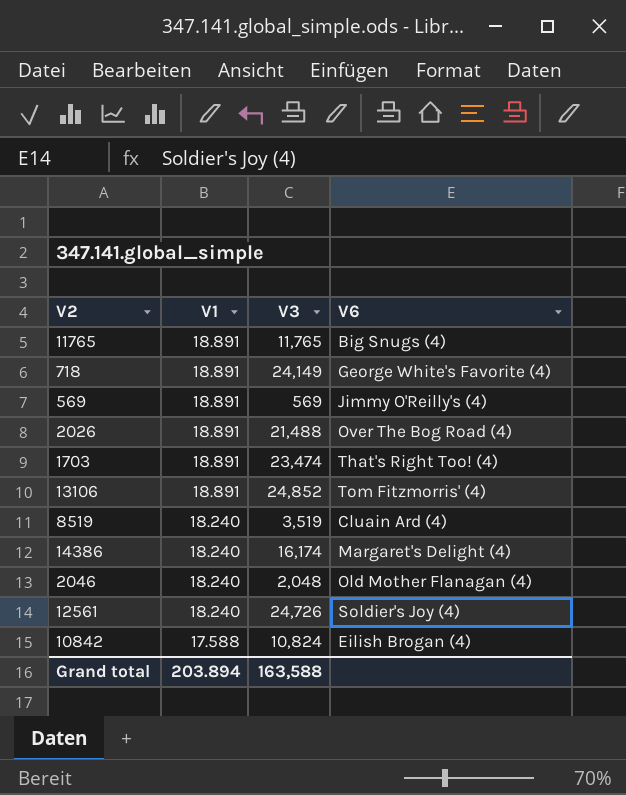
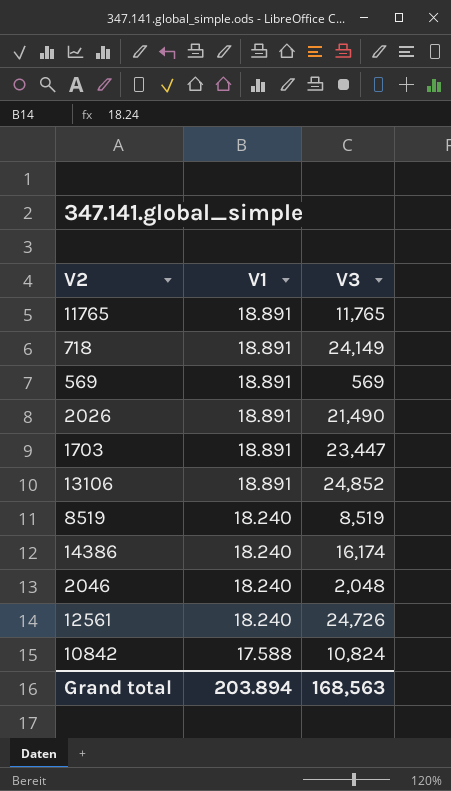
column V6 | position: 4 -> none
2026 | V3: 21,488 -> 21,490
1703 | V3: 23,474 -> 23,447
8519 | V3: 3,519 -> 8,519
Grand total | V3: 163,588 -> 168,563

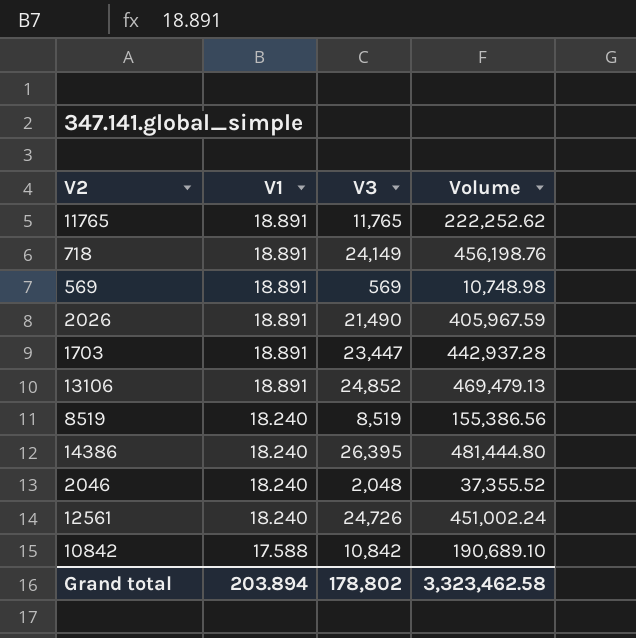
column Volume | formula: none -> [V1] * [V3]
14386 | V3: 16,174 -> 26,395
10842 | V3: 10,824 -> 10,842
Grand total | V3: 168,563 -> 178,802

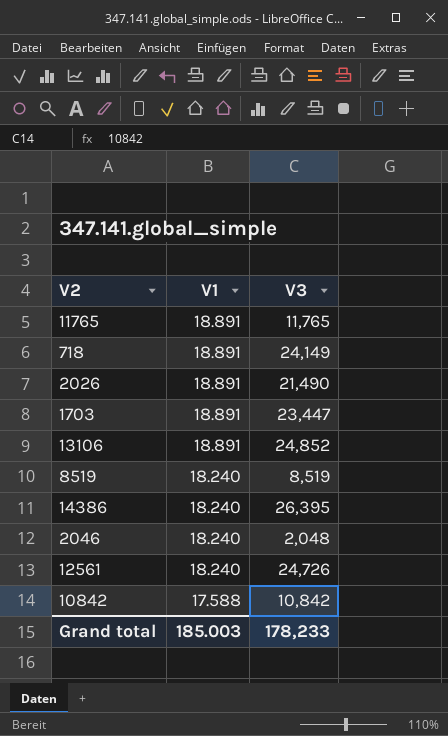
column Volume | formula: [V1] * [V3] -> none
row 569: 18.891 | 569 | 10,748.98 -> none
Grand total | V1: 203.894 -> 185.003
Grand total | V3: 178,802 -> 178,233

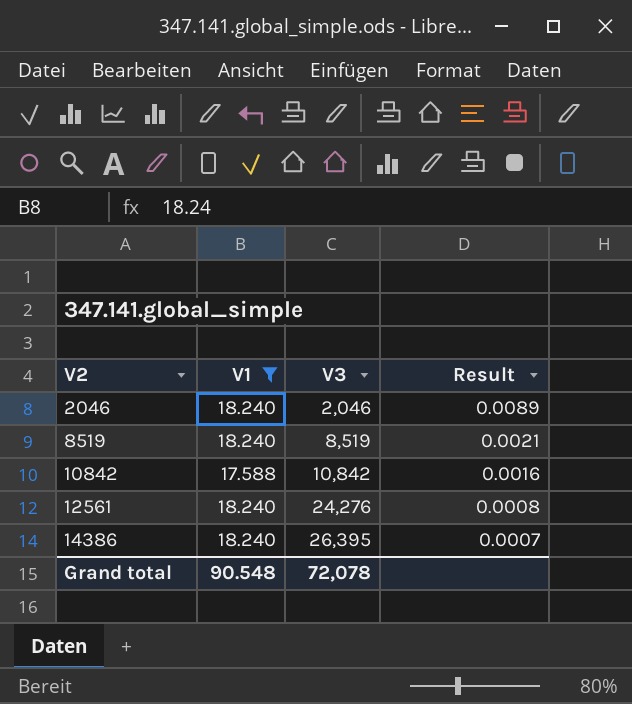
filter: none -> V1 != 18.891
row order: V1 descending -> V2 ascending
column Result | formula: none -> [V1] / [V3]
2046 | V3: 2,048 -> 2,046
12561 | V3: 24,726 -> 24,276
Grand total | V1: 185.003 -> 90.548
Grand total | V3: 178,233 -> 72,078

